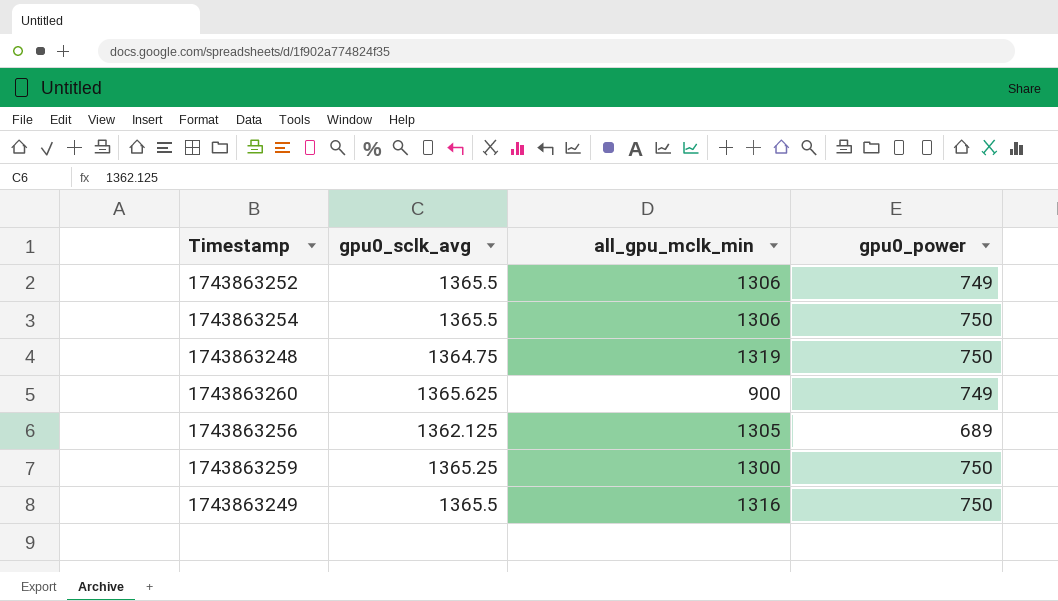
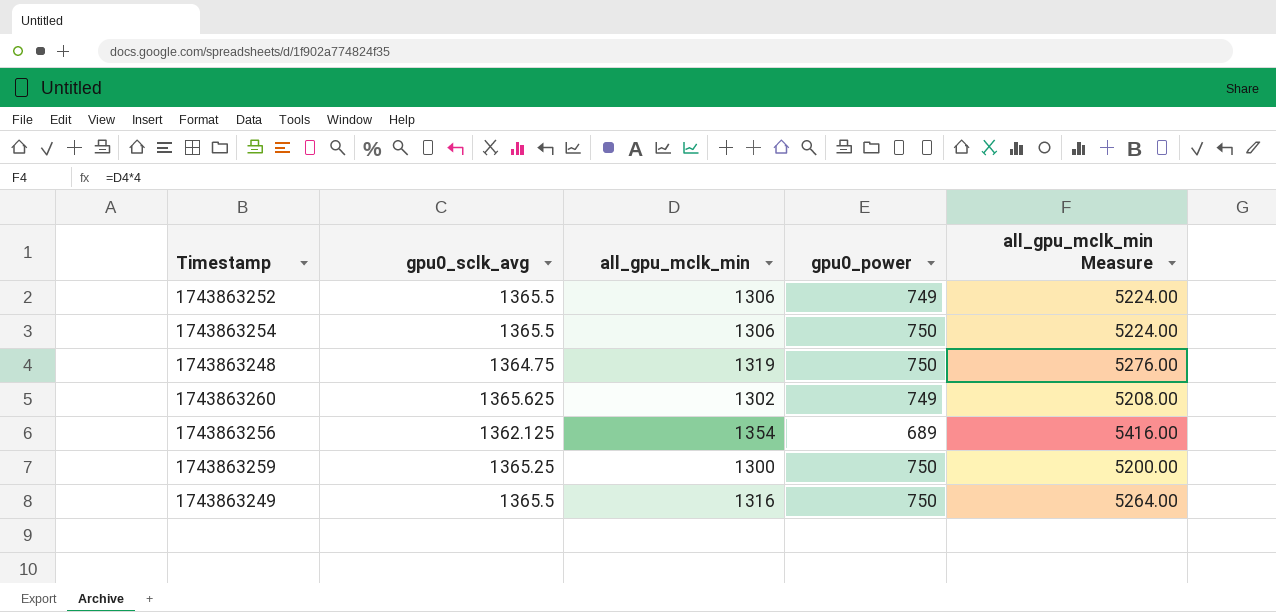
column all_gpu_mclk_min Measure | formula: none -> [all_gpu_mclk_min] * 4
1743863260 | all_gpu_mclk_min: 900 -> 1302
1743863256 | all_gpu_mclk_min: 1305 -> 1354

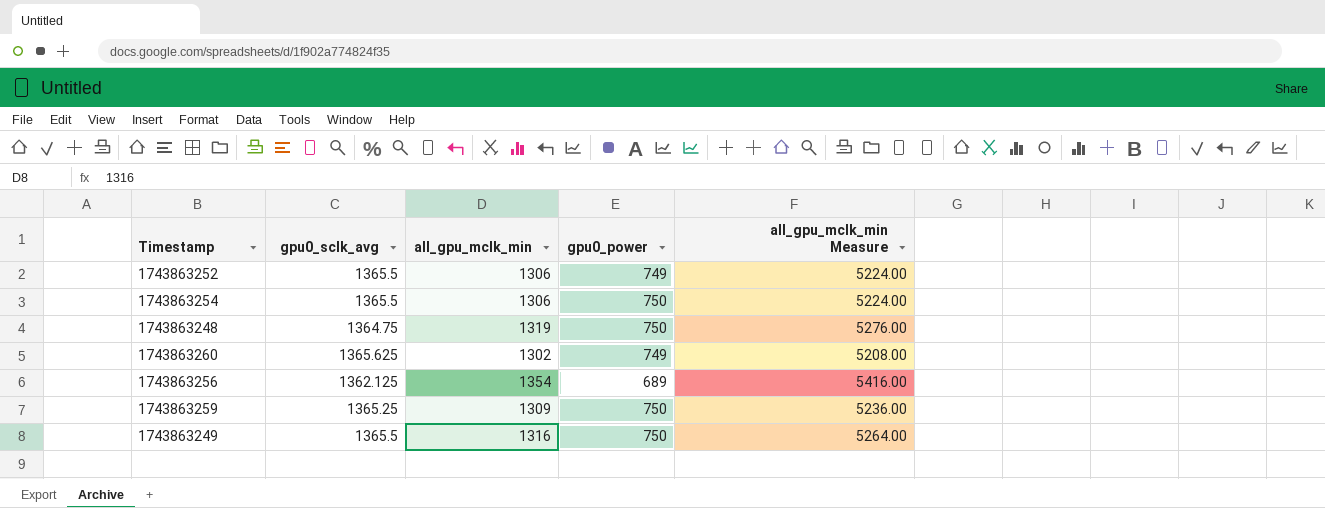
1743863259 | all_gpu_mclk_min: 1300 -> 1309
1743863259 | all_gpu_mclk_min Measure: 5200.00 -> 5236.00

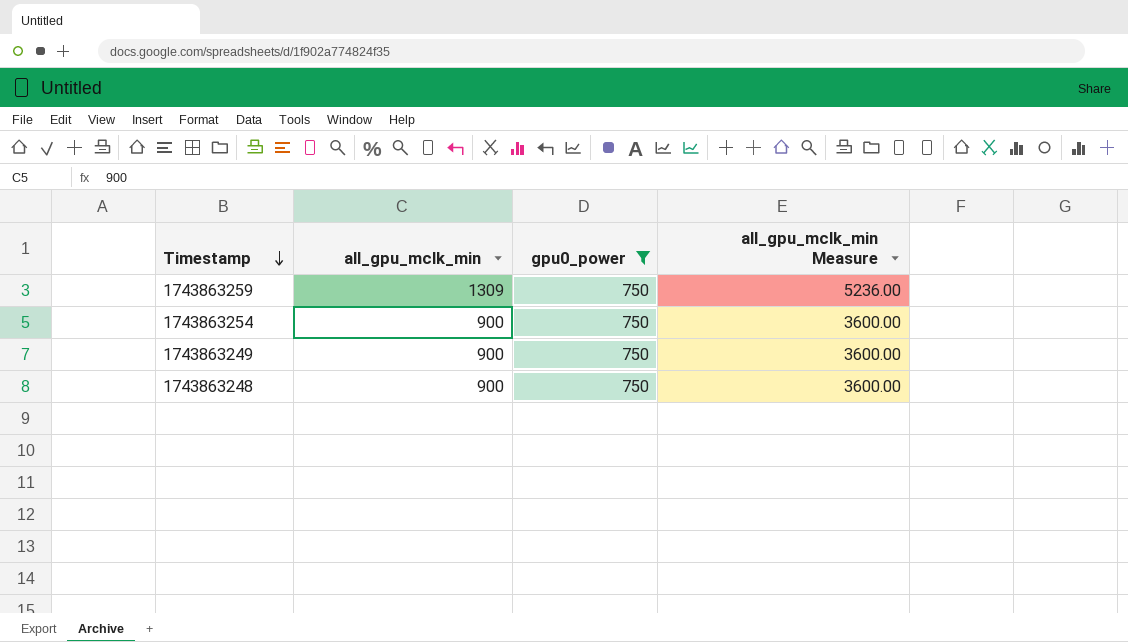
filter: none -> gpu0_power = 750
row order: none -> Timestamp descending
column gpu0_sclk_avg | position: 2 -> none
1743863254 | all_gpu_mclk_min: 1306 -> 900
1743863254 | all_gpu_mclk_min Measure: 5224.00 -> 3600.00
1743863249 | all_gpu_mclk_min: 1316 -> 900
1743863249 | all_gpu_mclk_min Measure: 5264.00 -> 3600.00
1743863248 | all_gpu_mclk_min: 1319 -> 900
1743863248 | all_gpu_mclk_min Measure: 5276.00 -> 3600.00

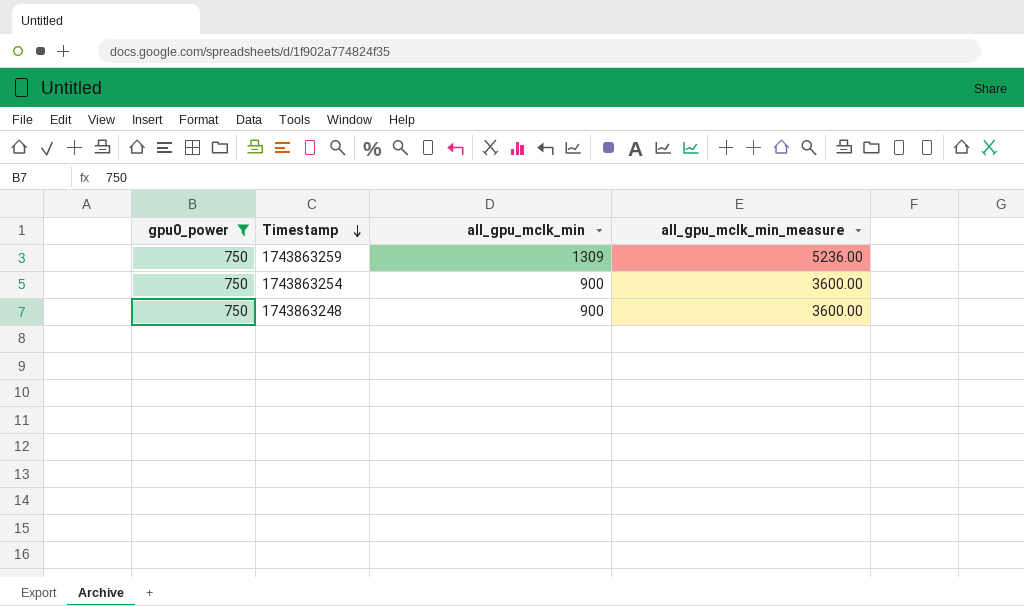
column gpu0_power | position: 3 -> 1
column name: all_gpu_mclk_min Measure -> all_gpu_mclk_min_measure
row 1743863249: 900 | 750 | 3600.00 -> none

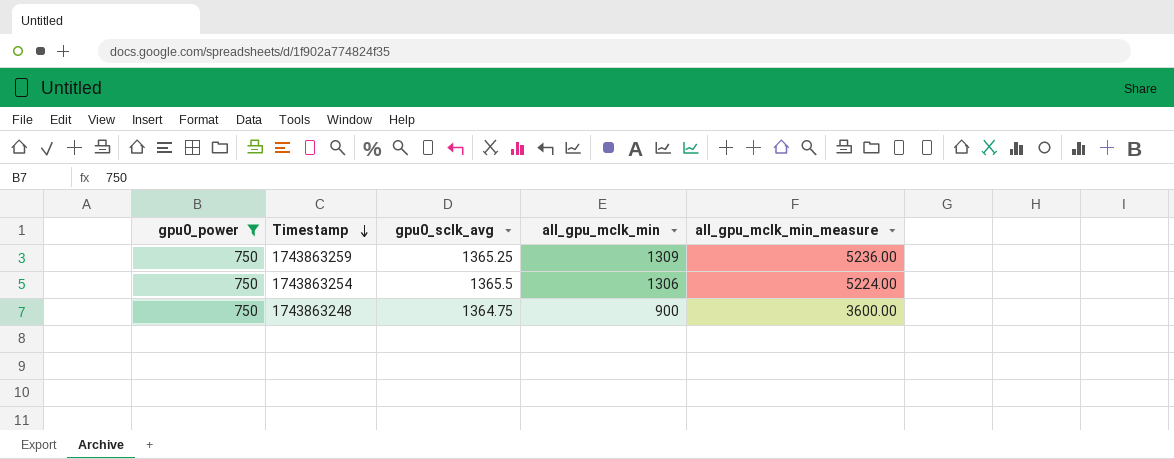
column gpu0_sclk_avg | position: none -> 3
1743863254 | all_gpu_mclk_min: 900 -> 1306
1743863254 | all_gpu_mclk_min_measure: 3600.00 -> 5224.00

